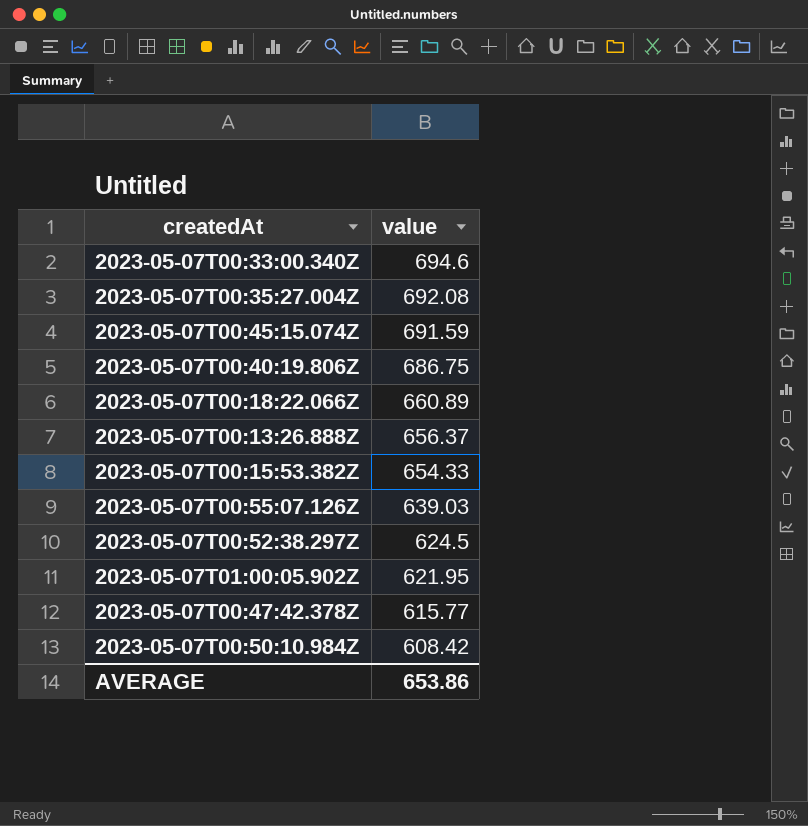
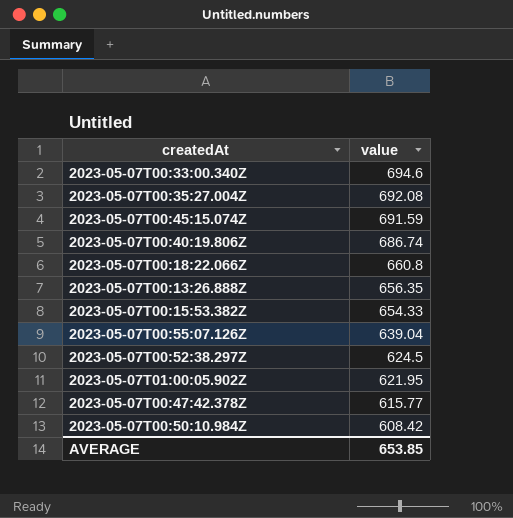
2023-05-07T00:40:19.806Z | value: 686.75 -> 686.74
2023-05-07T00:18:22.066Z | value: 660.89 -> 660.8
2023-05-07T00:13:26.888Z | value: 656.37 -> 656.35
2023-05-07T00:55:07.126Z | value: 639.03 -> 639.04
AVERAGE | value: 653.86 -> 653.85

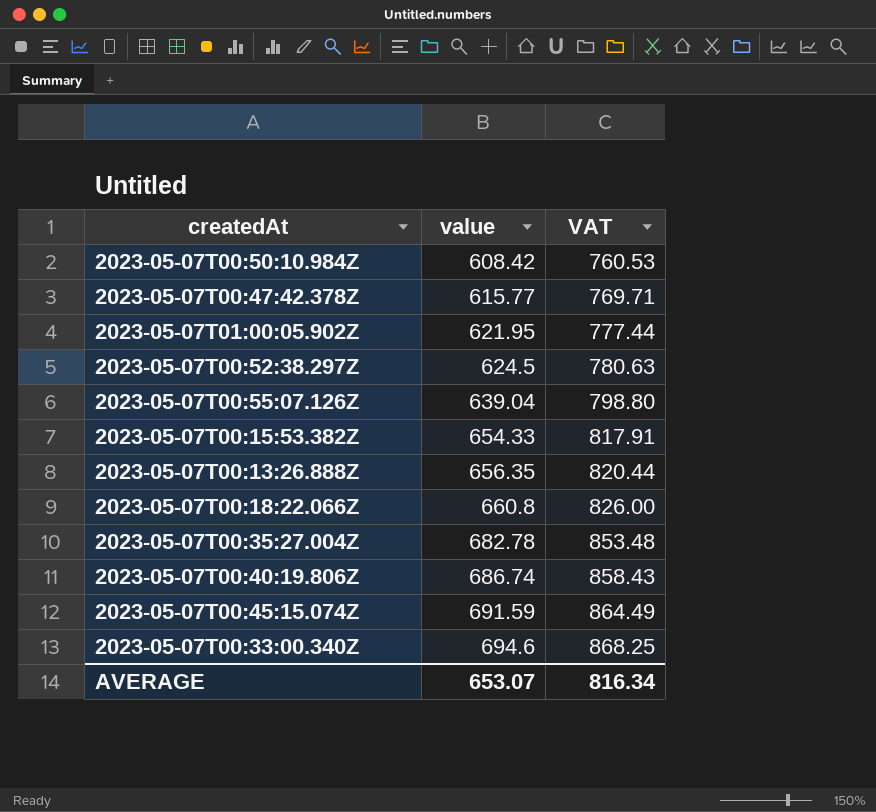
row order: value descending -> value ascending
column VAT | formula: none -> [value] * 1.25
2023-05-07T00:35:27.004Z | value: 692.08 -> 682.78
AVERAGE | value: 653.85 -> 653.07

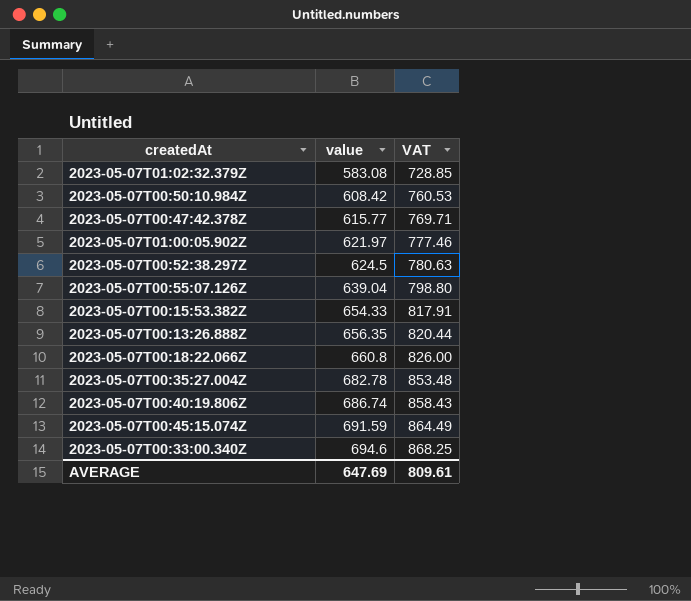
row 2023-05-07T01:02:32.379Z: none -> 583.08 | 728.85
2023-05-07T01:00:05.902Z | value: 621.95 -> 621.97
2023-05-07T01:00:05.902Z | VAT: 777.44 -> 777.46
AVERAGE | value: 653.07 -> 647.69
AVERAGE | VAT: 816.34 -> 809.61

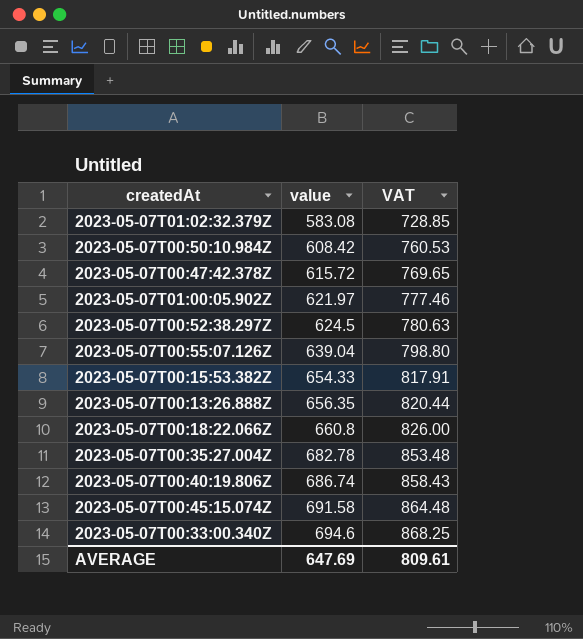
2023-05-07T00:47:42.378Z | value: 615.77 -> 615.72
2023-05-07T00:47:42.378Z | VAT: 769.71 -> 769.65
2023-05-07T00:45:15.074Z | value: 691.59 -> 691.58
2023-05-07T00:45:15.074Z | VAT: 864.49 -> 864.48

